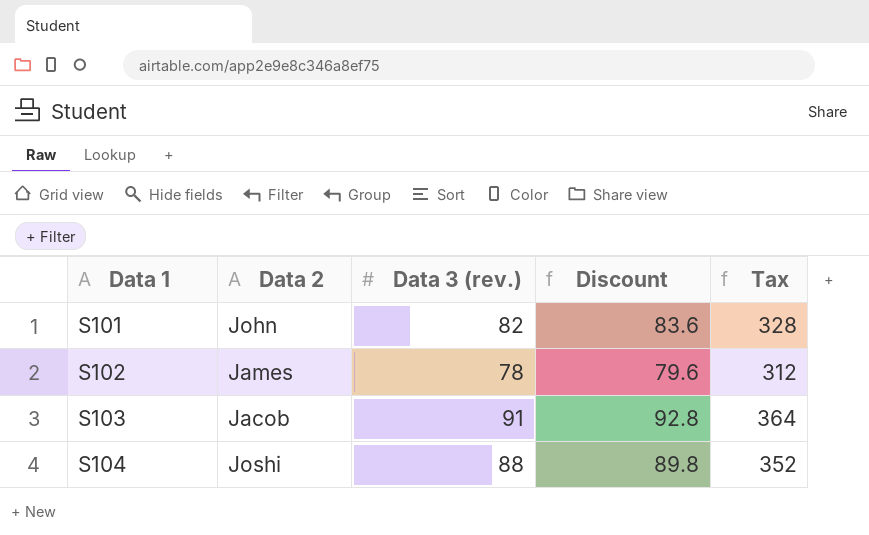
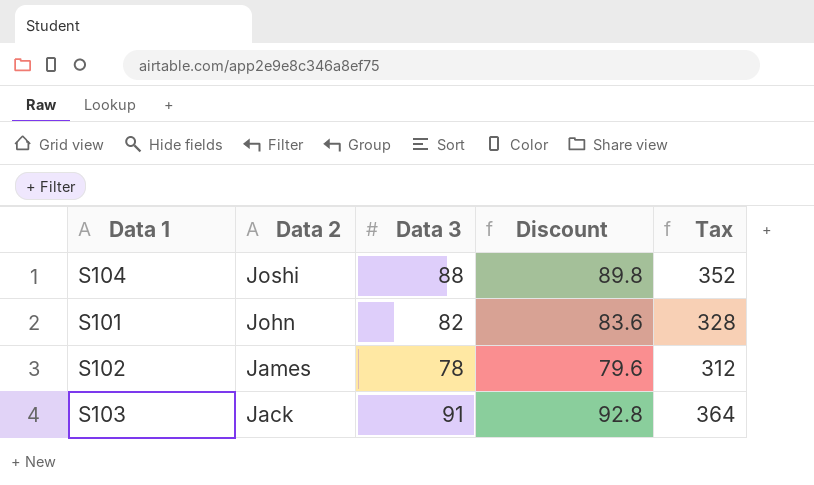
row order: Data 1 ascending -> Data 2 descending
column name: Data 3 (rev.) -> Data 3
S103 | Data 2: Jacob -> Jack

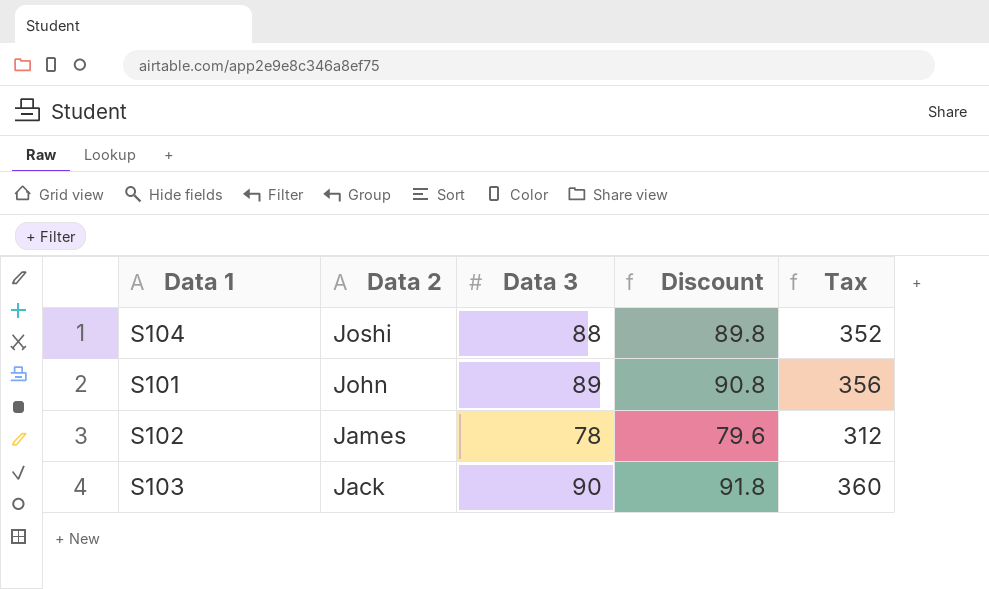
S101 | Data 3: 82 -> 89
S101 | Discount: 83.6 -> 90.8
S101 | Tax: 328 -> 356
S103 | Data 3: 91 -> 90
S103 | Discount: 92.8 -> 91.8
S103 | Tax: 364 -> 360

